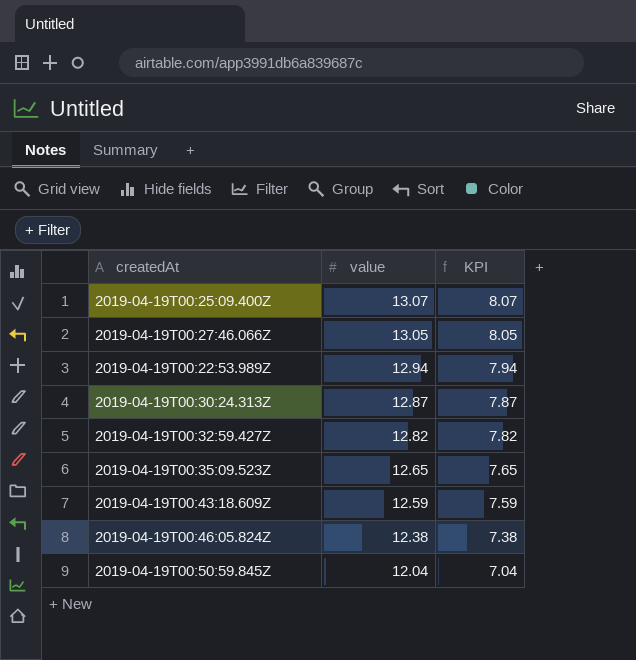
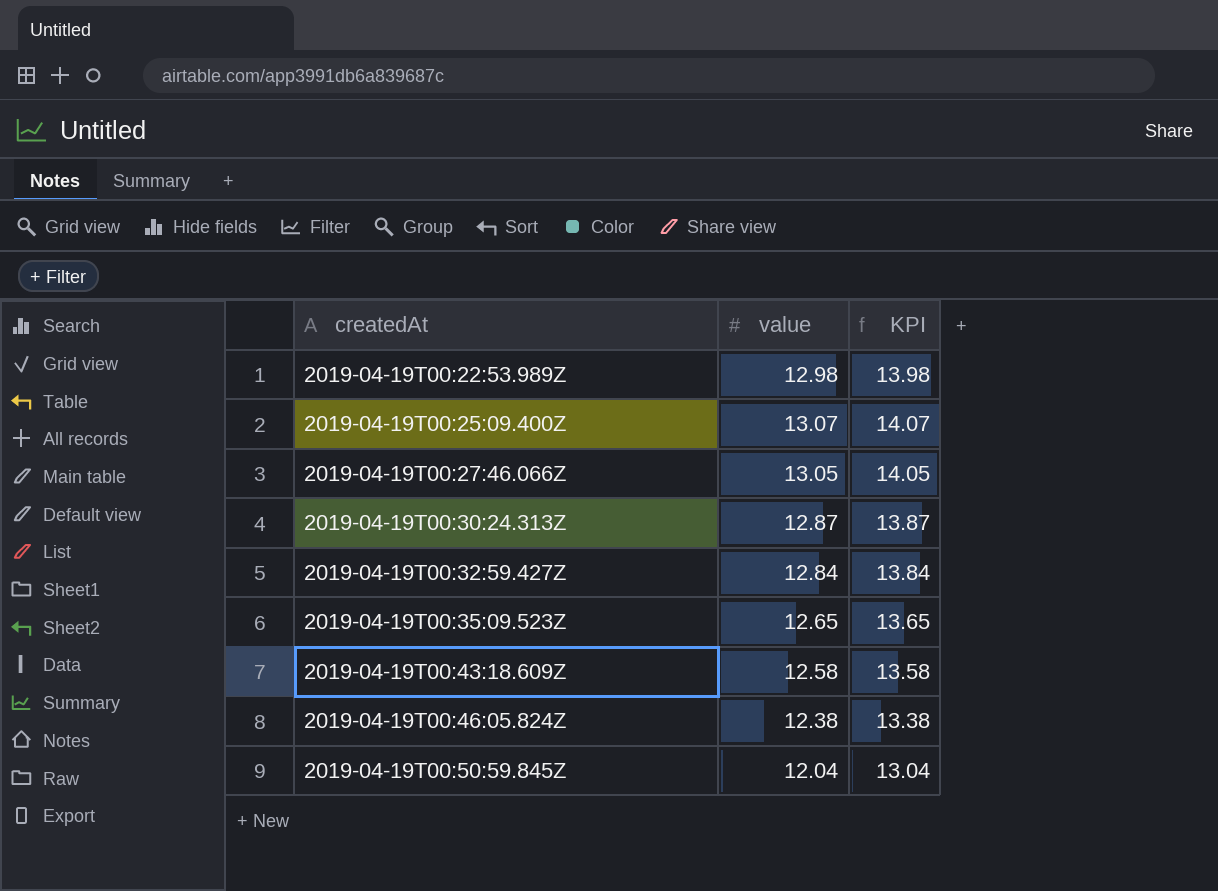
row order: value descending -> createdAt ascending
column KPI | formula: [value] - 5 -> [value] + 1
2019-04-19T00:22:53.989Z | value: 12.94 -> 12.98
2019-04-19T00:32:59.427Z | value: 12.82 -> 12.84
2019-04-19T00:43:18.609Z | value: 12.59 -> 12.58

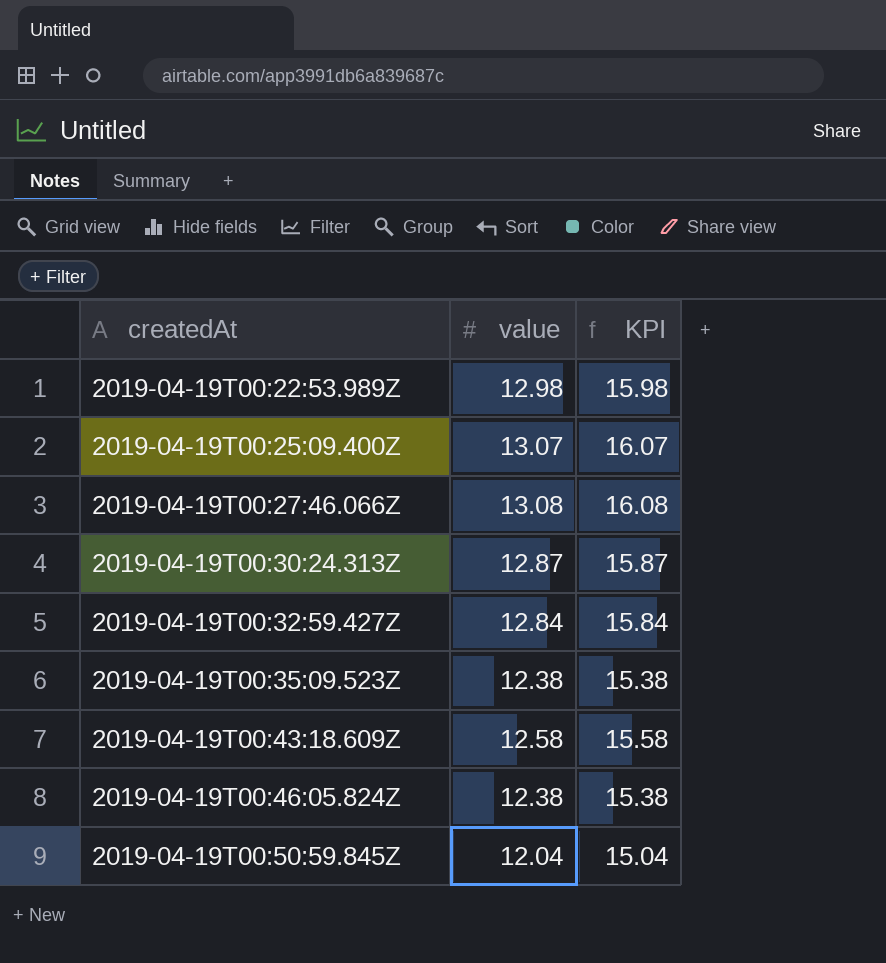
column KPI | formula: [value] + 1 -> [value] + 3
2019-04-19T00:27:46.066Z | value: 13.05 -> 13.08
2019-04-19T00:35:09.523Z | value: 12.65 -> 12.38

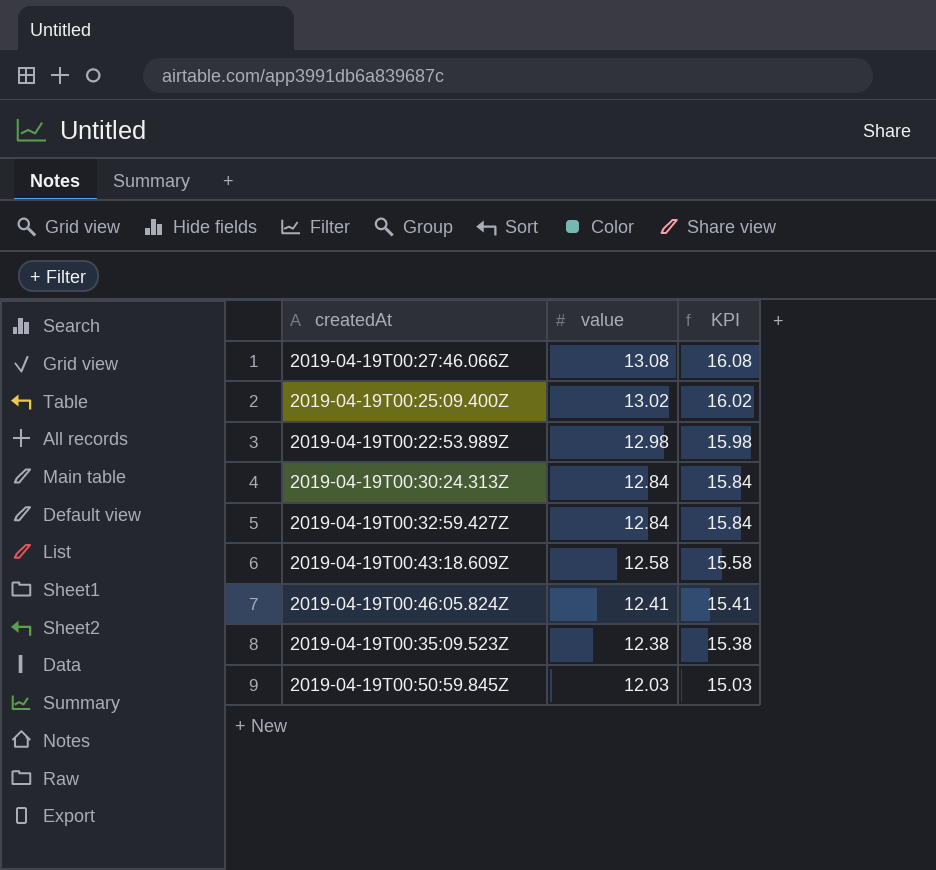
row order: createdAt ascending -> value descending
2019-04-19T00:25:09.400Z | value: 13.07 -> 13.02
2019-04-19T00:25:09.400Z | KPI: 16.07 -> 16.02
2019-04-19T00:30:24.313Z | value: 12.87 -> 12.84
2019-04-19T00:30:24.313Z | KPI: 15.87 -> 15.84
2019-04-19T00:46:05.824Z | value: 12.38 -> 12.41
2019-04-19T00:46:05.824Z | KPI: 15.38 -> 15.41
2019-04-19T00:50:59.845Z | value: 12.04 -> 12.03
2019-04-19T00:50:59.845Z | KPI: 15.04 -> 15.03

